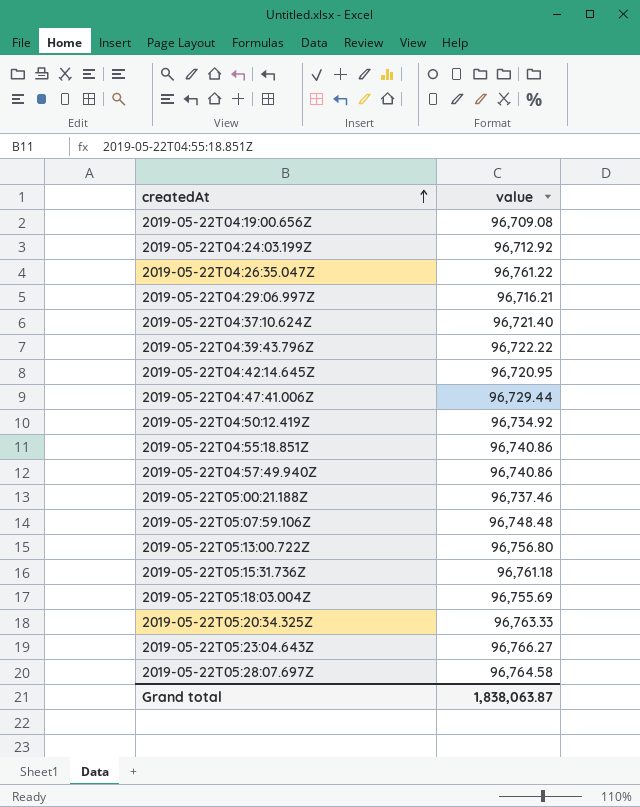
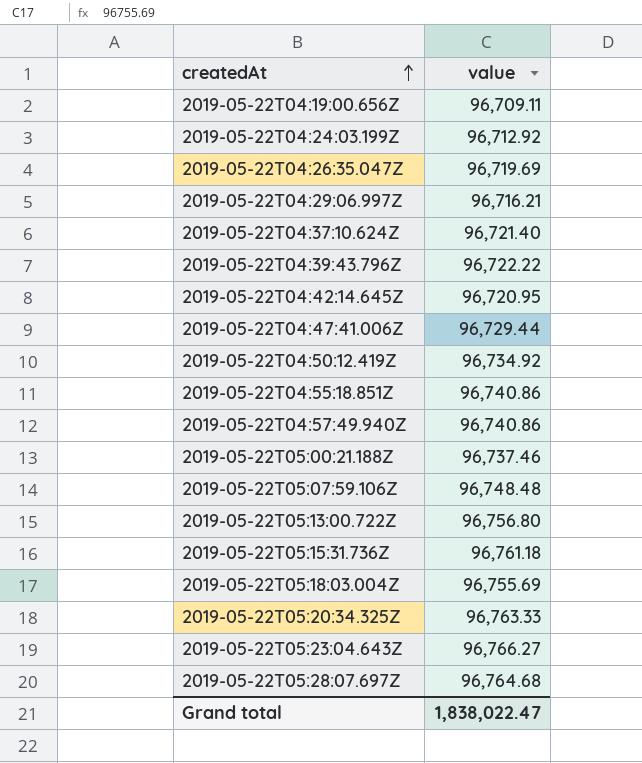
2019-05-22T04:19:00.656Z | value: 96,709.08 -> 96,709.11
2019-05-22T04:26:35.047Z | value: 96,761.22 -> 96,719.69
2019-05-22T05:28:07.697Z | value: 96,764.58 -> 96,764.68
Grand total | value: 1,838,063.87 -> 1,838,022.47

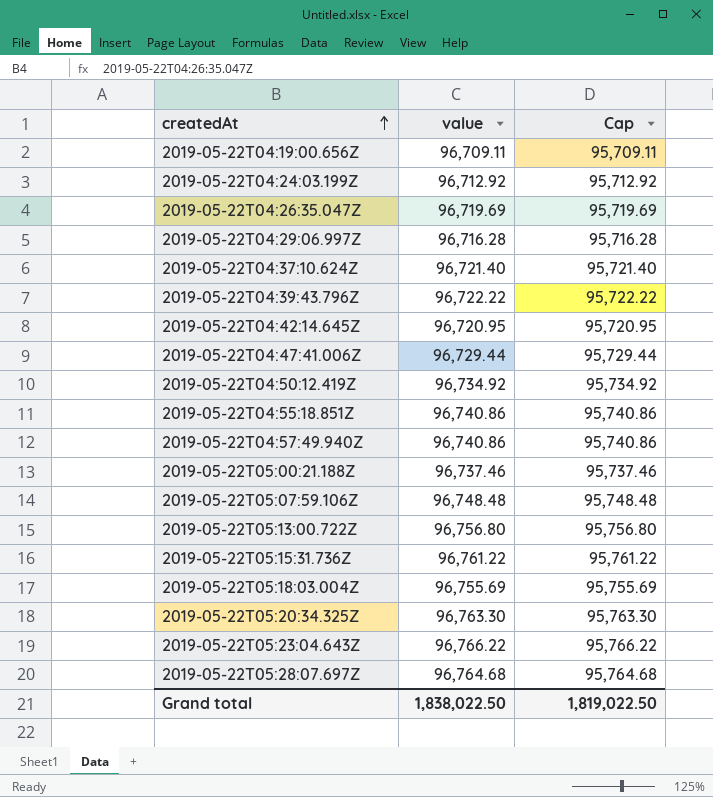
column Cap | formula: none -> [value] - 1000
2019-05-22T04:29:06.997Z | value: 96,716.21 -> 96,716.28
2019-05-22T05:15:31.736Z | value: 96,761.18 -> 96,761.22
2019-05-22T05:20:34.325Z | value: 96,763.33 -> 96,763.30
2019-05-22T05:23:04.643Z | value: 96,766.27 -> 96,766.22
Grand total | value: 1,838,022.47 -> 1,838,022.50

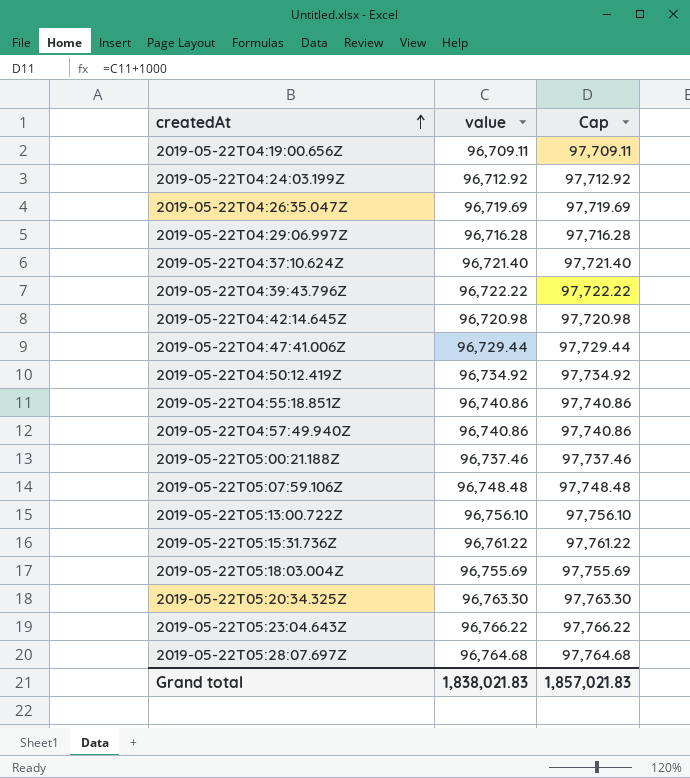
column Cap | formula: [value] - 1000 -> [value] + 1000
2019-05-22T04:42:14.645Z | value: 96,720.95 -> 96,720.98
2019-05-22T05:13:00.722Z | value: 96,756.80 -> 96,756.10
Grand total | value: 1,838,022.50 -> 1,838,021.83
Grand total | Cap: 1,819,022.50 -> 1,857,021.83

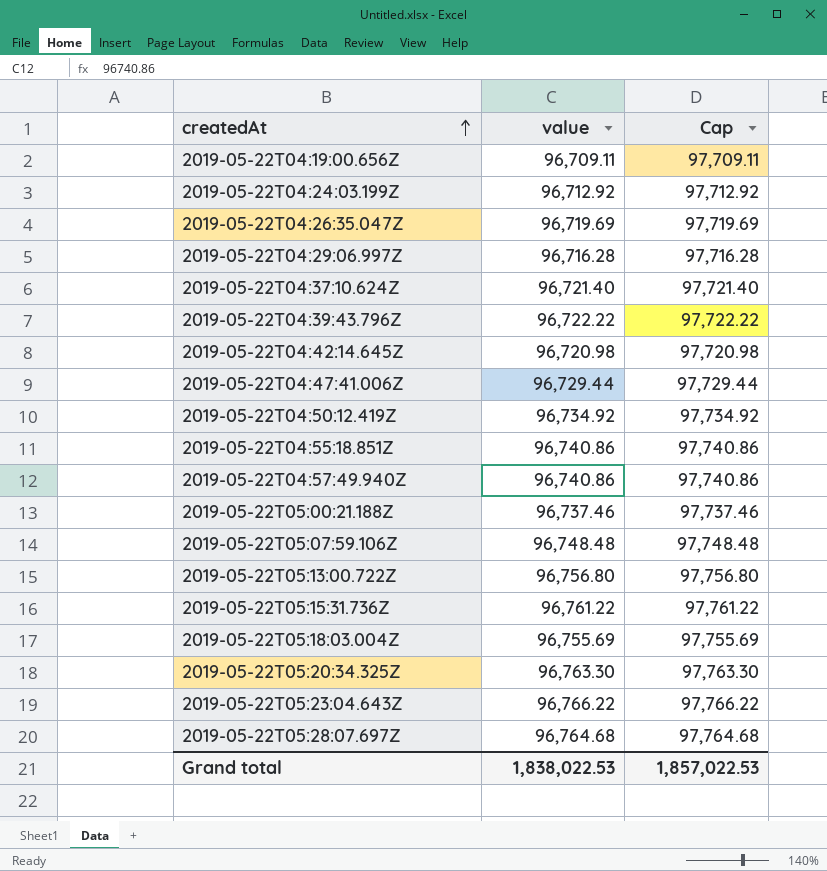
2019-05-22T05:13:00.722Z | value: 96,756.10 -> 96,756.80
2019-05-22T05:13:00.722Z | Cap: 97,756.10 -> 97,756.80
Grand total | value: 1,838,021.83 -> 1,838,022.53
Grand total | Cap: 1,857,021.83 -> 1,857,022.53

